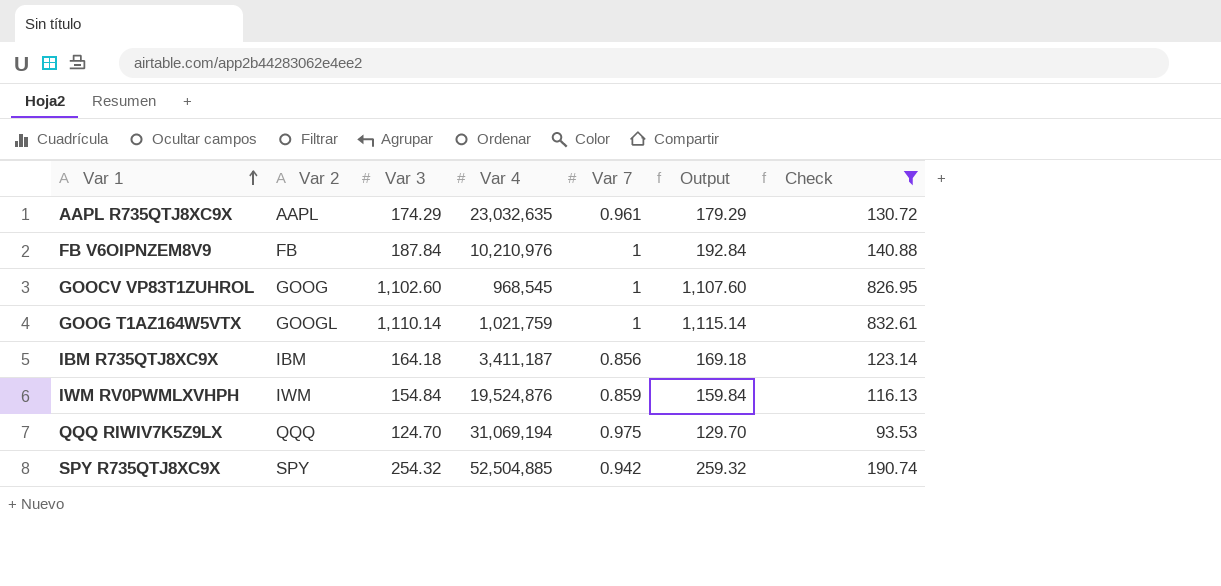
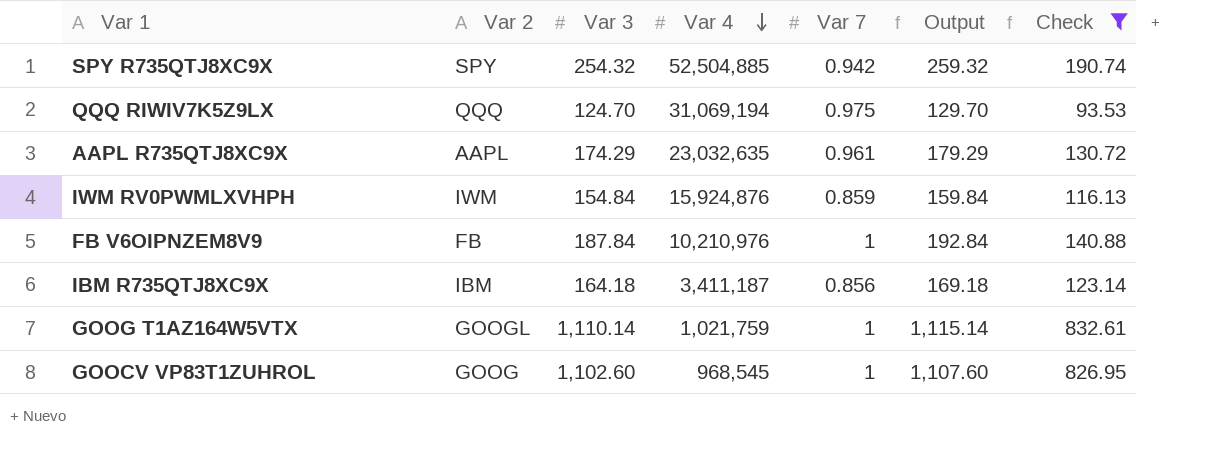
row order: Var 1 ascending -> Var 4 descending
IWM RV0PWMLXVHPH | Var 4: 19,524,876 -> 15,924,876

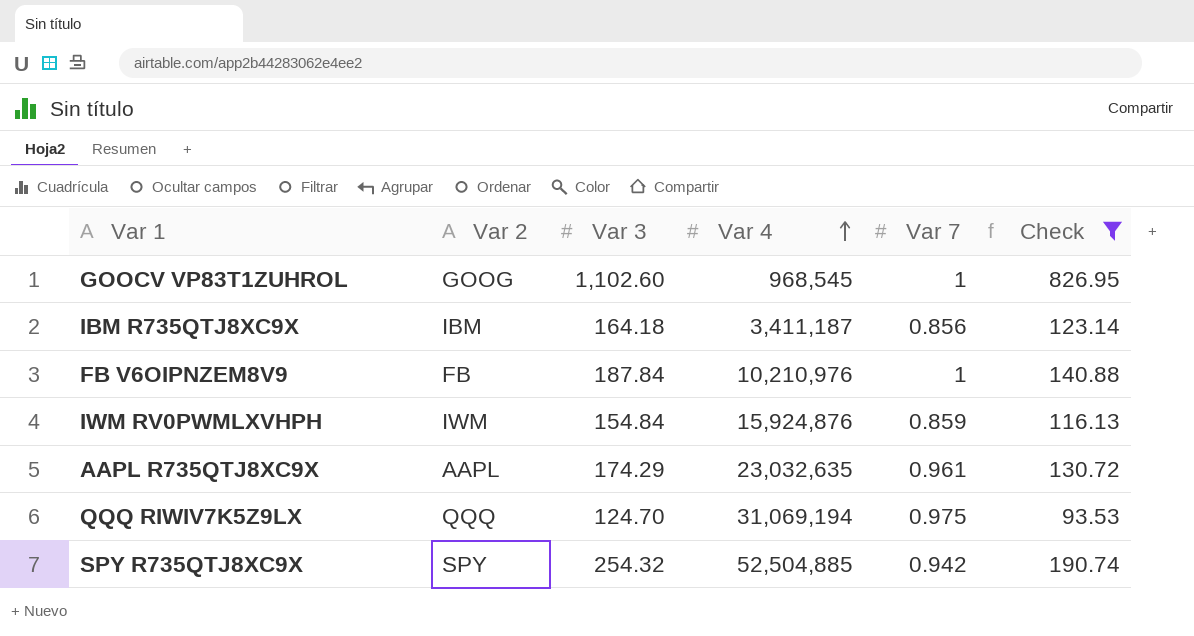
row order: Var 4 descending -> Var 4 ascending
column Output | formula: [Var 3] + 5 -> none
row GOOG T1AZ164W5VTX: GOOGL | 1,110.14 | 1,021,759 | 1 | 1,115.14 | 832.61 -> none

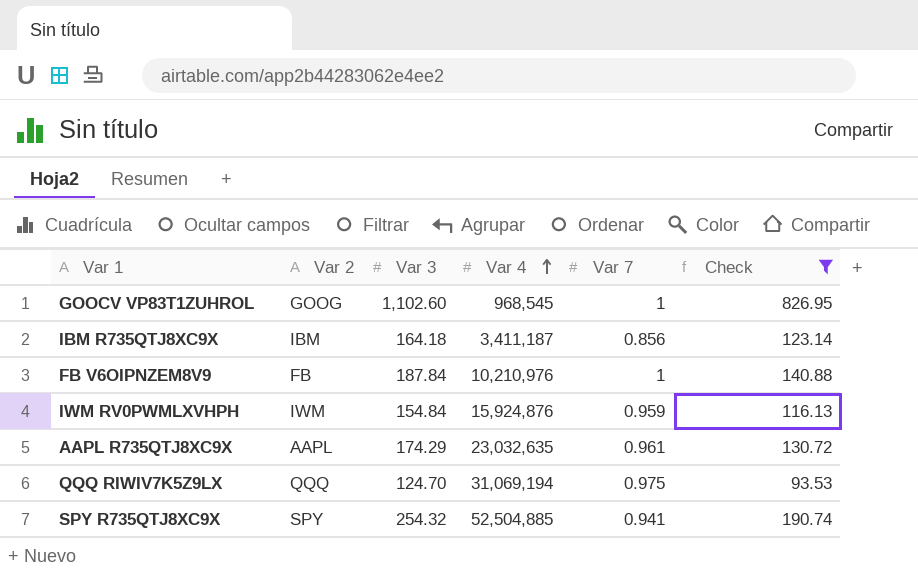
IWM RV0PWMLXVHPH | Var 7: 0.859 -> 0.959
SPY R735QTJ8XC9X | Var 7: 0.942 -> 0.941

